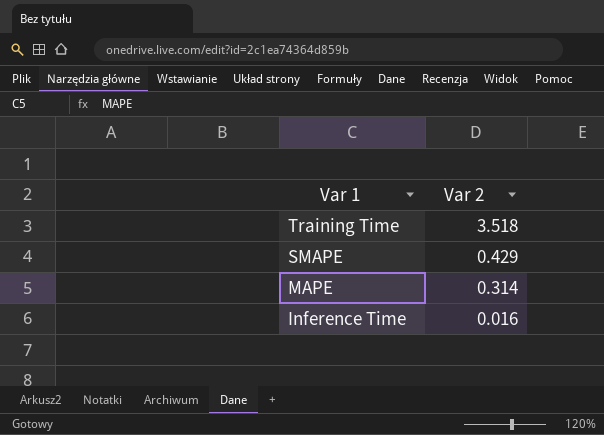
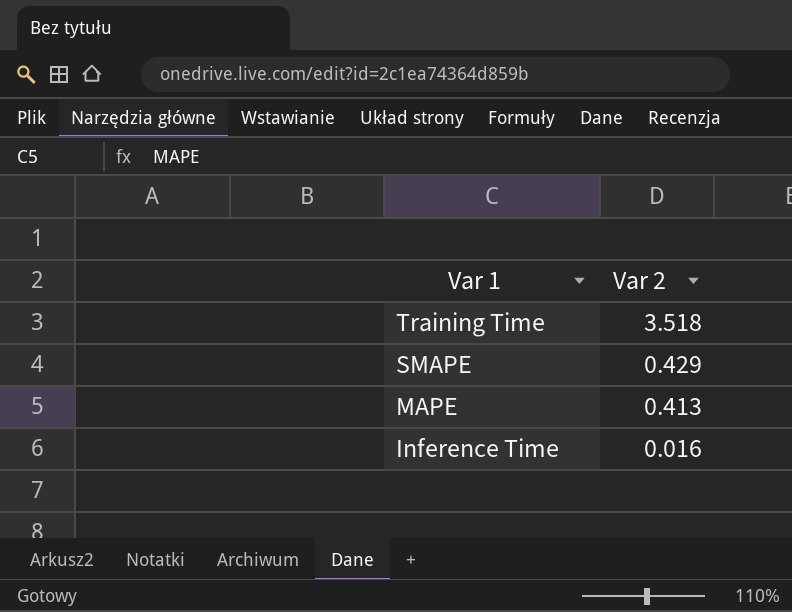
MAPE | Var 2: 0.314 -> 0.413

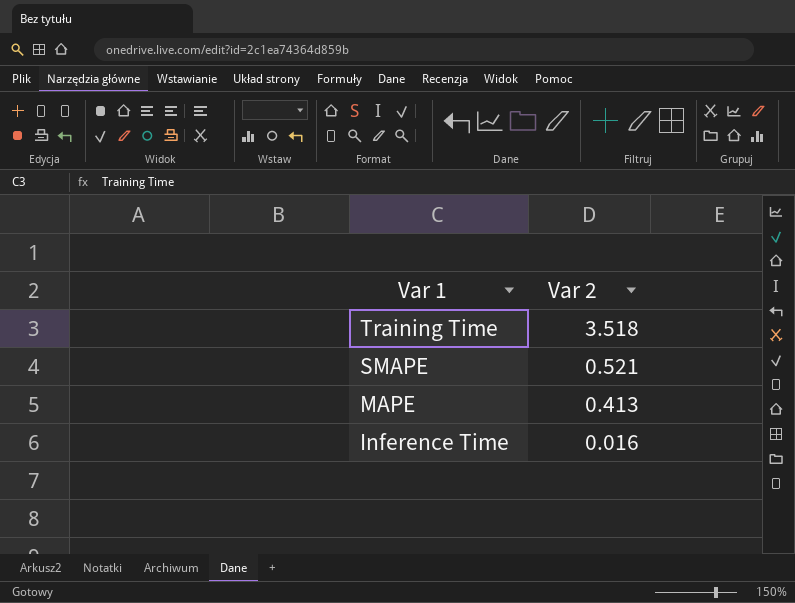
SMAPE | Var 2: 0.429 -> 0.521

